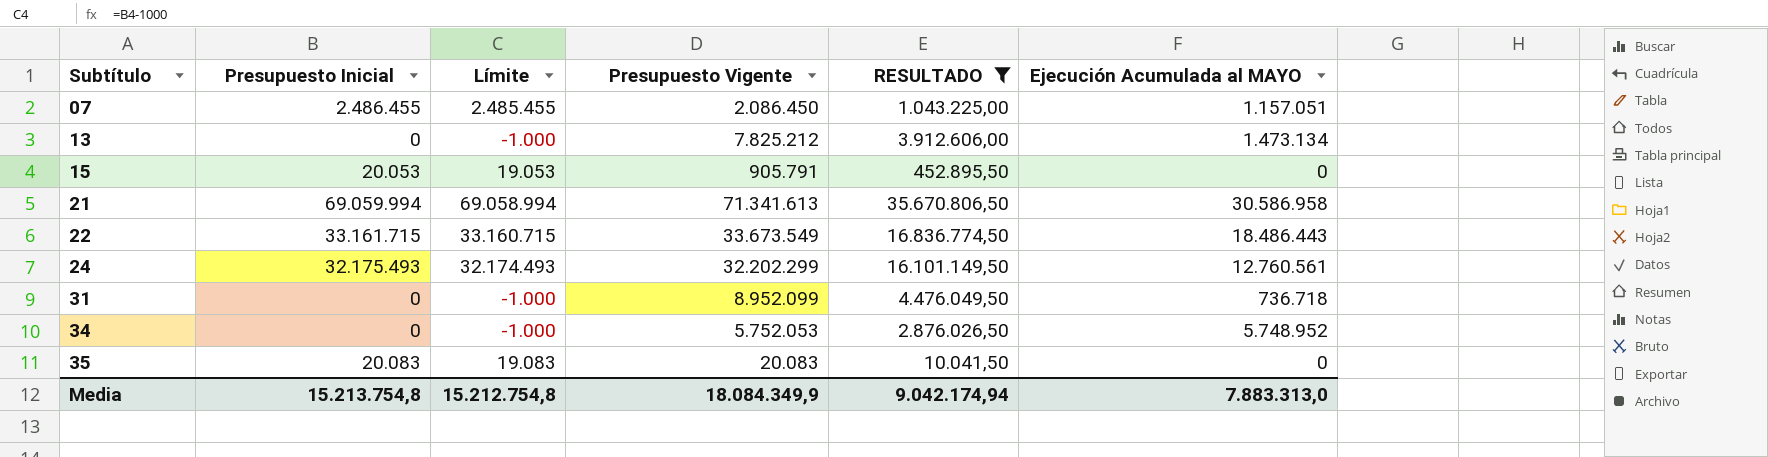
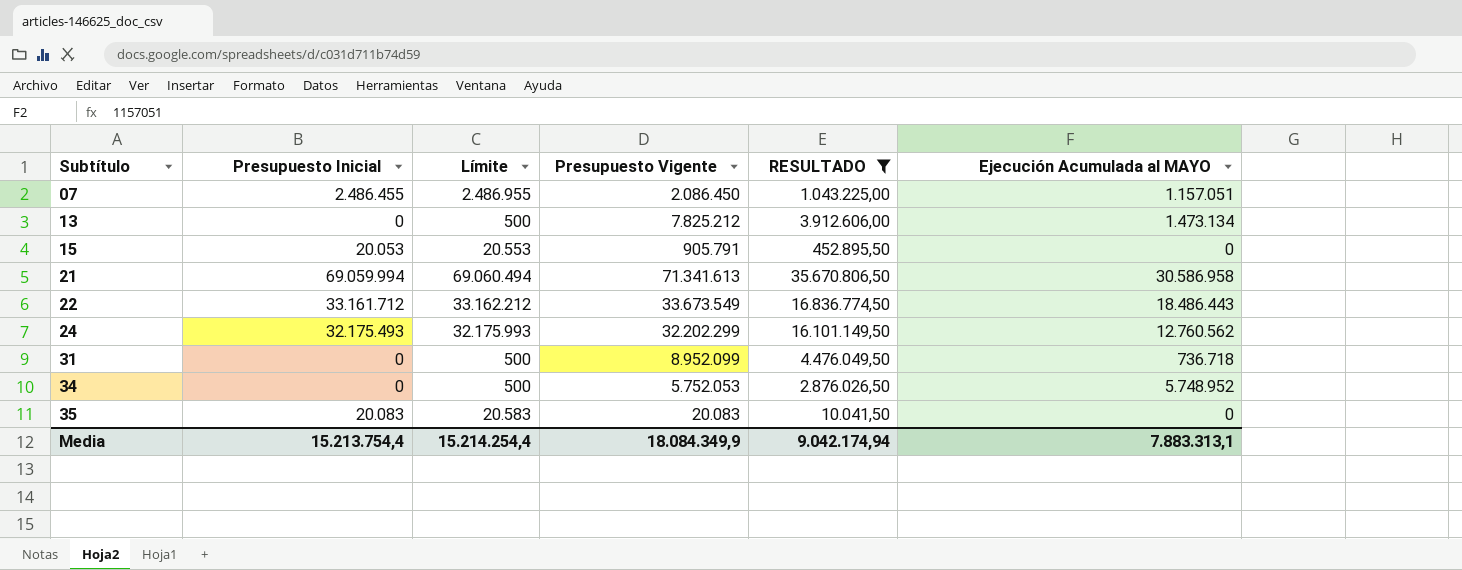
column Límite | formula: [Presupuesto Inicial] - 1000 -> [Presupuesto Inicial] + 500
22 | Presupuesto Inicial: 33.161.715 -> 33.161.712
24 | Ejecución Acumulada al MAYO: 12.760.561 -> 12.760.562
Media | Presupuesto Inicial: 15.213.754,8 -> 15.213.754,4
Media | Límite: 15.212.754,8 -> 15.214.254,4
Media | Ejecución Acumulada al MAYO: 7.883.313,0 -> 7.883.313,1

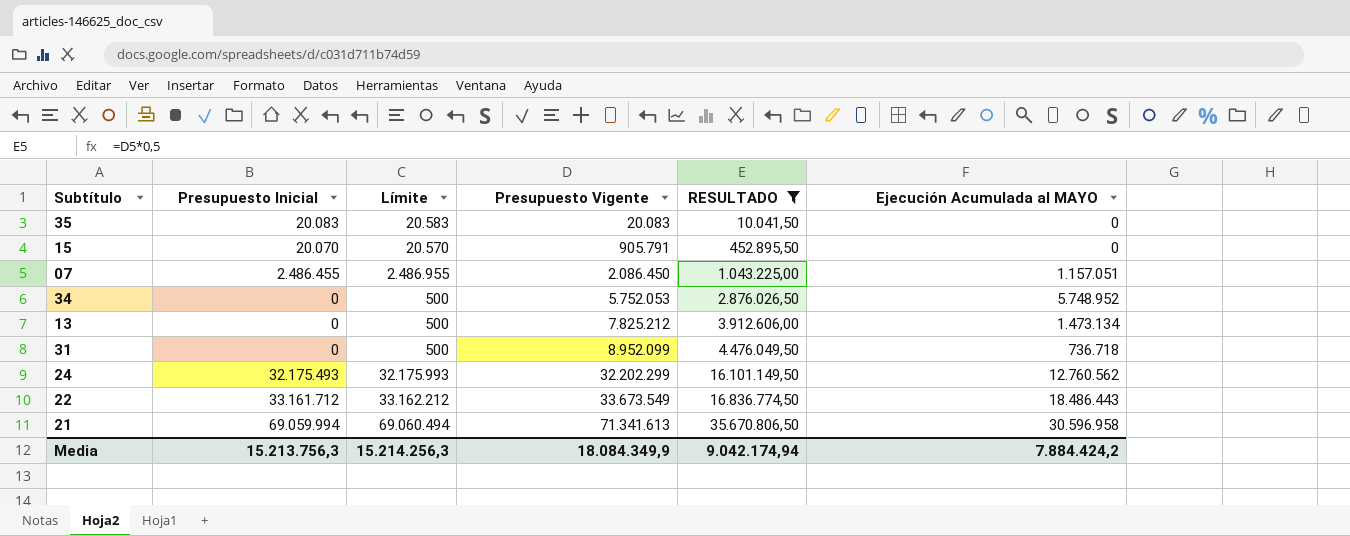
row order: Subtítulo ascending -> Presupuesto Vigente ascending
15 | Presupuesto Inicial: 20.053 -> 20.070
15 | Límite: 20.553 -> 20.570
21 | Ejecución Acumulada al MAYO: 30.586.958 -> 30.596.958
Media | Presupuesto Inicial: 15.213.754,4 -> 15.213.756,3
Media | Límite: 15.214.254,4 -> 15.214.256,3
Media | Ejecución Acumulada al MAYO: 7.883.313,1 -> 7.884.424,2

